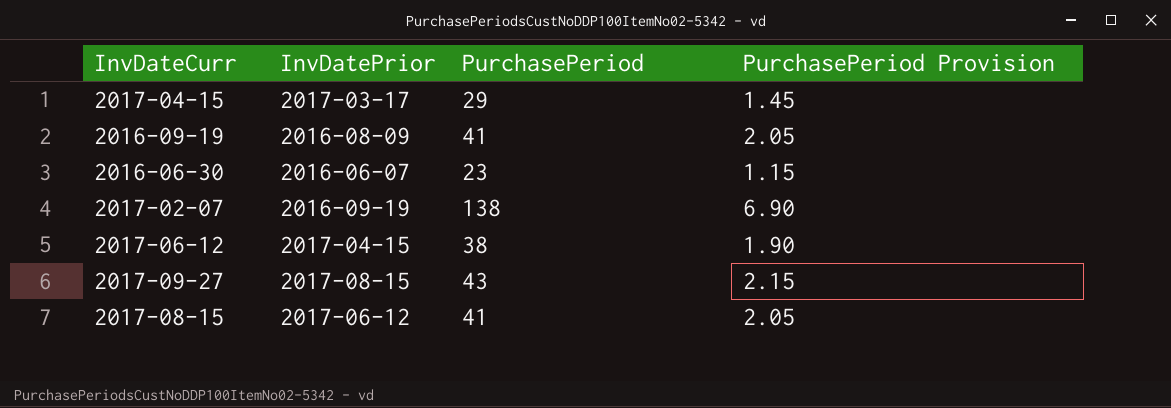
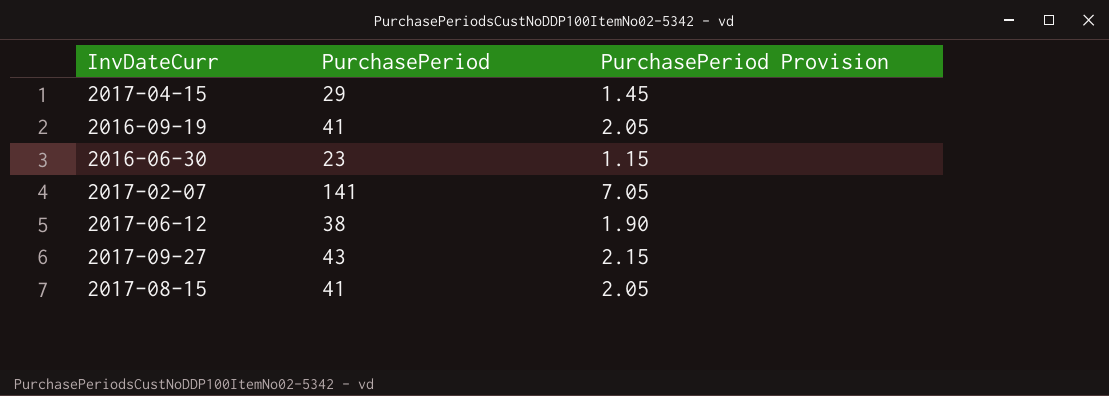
column InvDatePrior | position: 2 -> none
2017-02-07 | PurchasePeriod: 138 -> 141
2017-02-07 | PurchasePeriod Provision: 6.90 -> 7.05

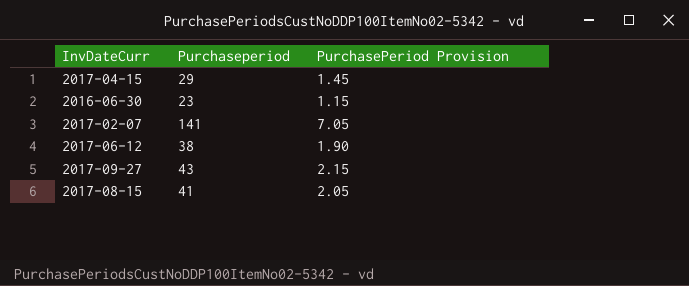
column name: PurchasePeriod -> Purchaseperiod
row 2016-09-19: 41 | 2.05 -> none

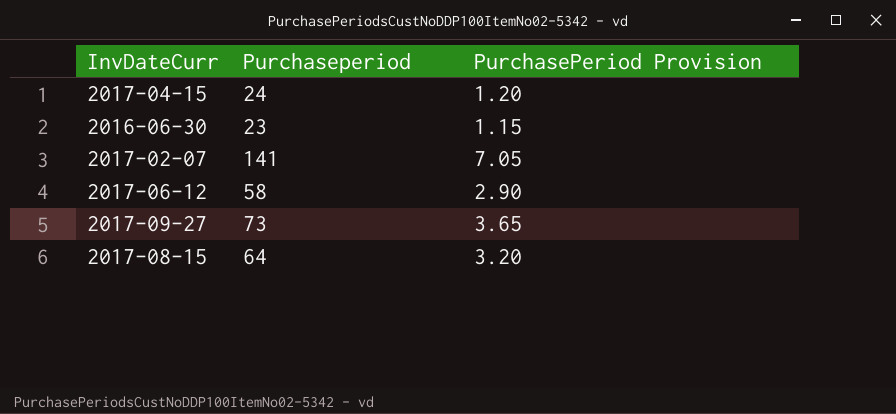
2017-04-15 | Purchaseperiod: 29 -> 24
2017-04-15 | PurchasePeriod Provision: 1.45 -> 1.20
2017-06-12 | Purchaseperiod: 38 -> 58
2017-06-12 | PurchasePeriod Provision: 1.90 -> 2.90
2017-09-27 | Purchaseperiod: 43 -> 73
2017-09-27 | PurchasePeriod Provision: 2.15 -> 3.65
2017-08-15 | Purchaseperiod: 41 -> 64
2017-08-15 | PurchasePeriod Provision: 2.05 -> 3.20

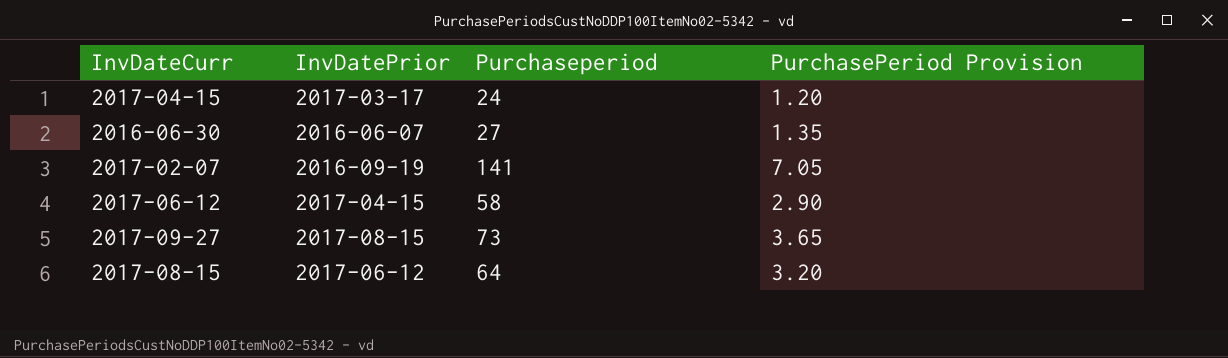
column InvDatePrior | position: none -> 2
2016-06-30 | Purchaseperiod: 23 -> 27
2016-06-30 | PurchasePeriod Provision: 1.15 -> 1.35

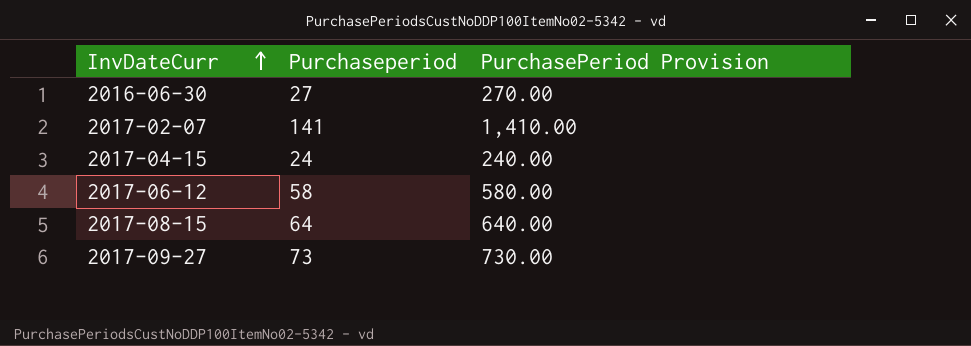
row order: none -> InvDateCurr ascending
column InvDatePrior | position: 2 -> none
column PurchasePeriod Provision | formula: [Purchaseperiod] * 0.05 -> [Purchaseperiod] * 10

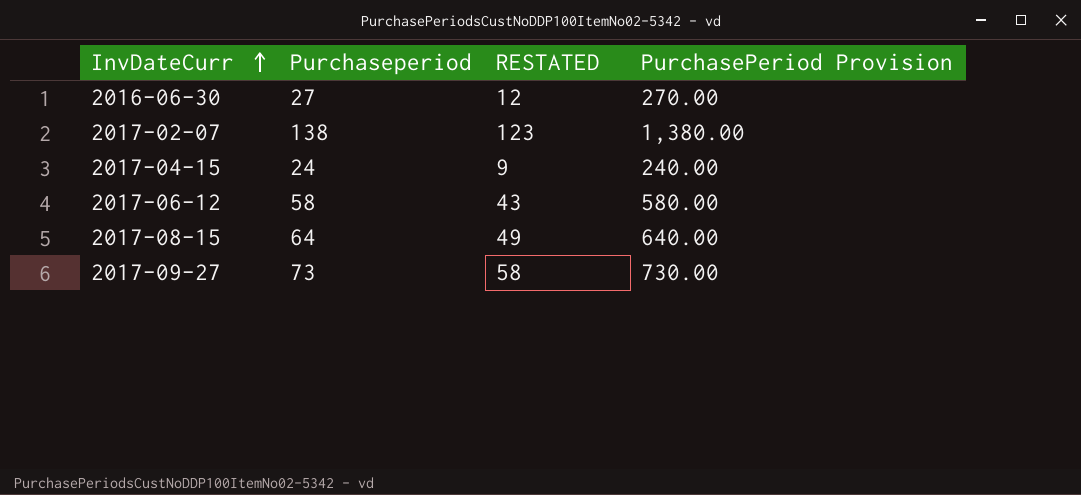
column RESTATED | formula: none -> [Purchaseperiod] - 15
2017-02-07 | Purchaseperiod: 141 -> 138
2017-02-07 | PurchasePeriod Provision: 1,410.00 -> 1,380.00

